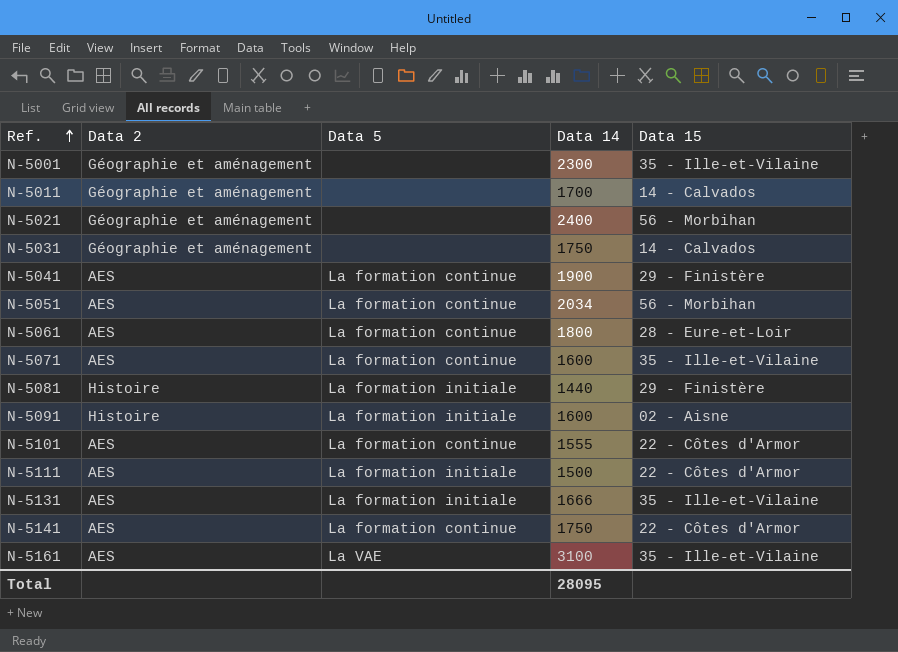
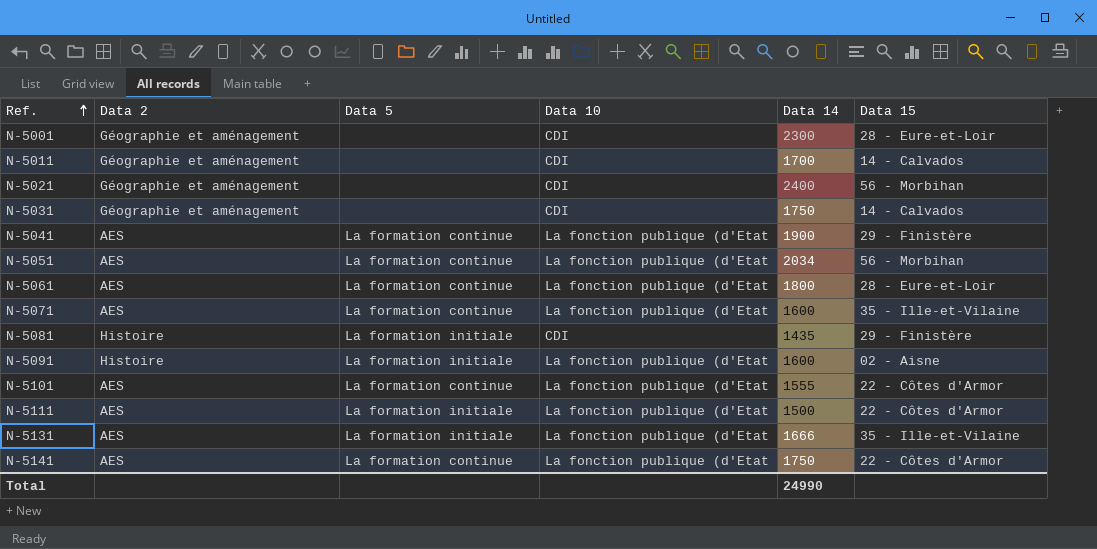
column Data 10 | position: none -> 4
row N-5161: AES | La VAE | 3100 | 35 - Ille-et-Vilaine -> none
N-5001 | Data 15: 35 - Ille-et-Vilaine -> 28 - Eure-et-Loir
N-5081 | Data 14: 1440 -> 1435
Total | Data 14: 28095 -> 24990

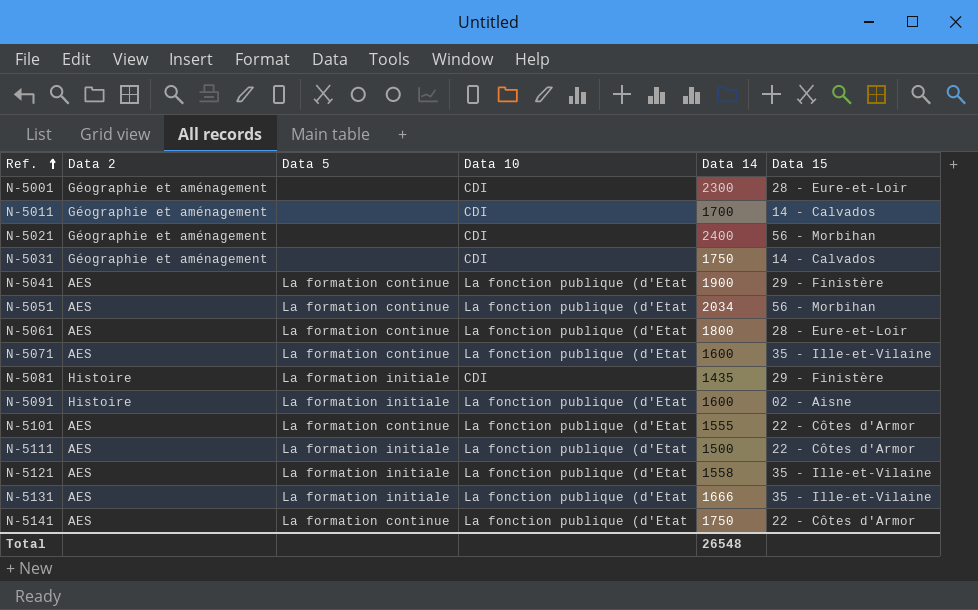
row N-5121: none -> AES | La formation initiale | La fonction publique (d'Etat | 1558 | 35 - Ille-et-Vilaine
Total | Data 14: 24990 -> 26548

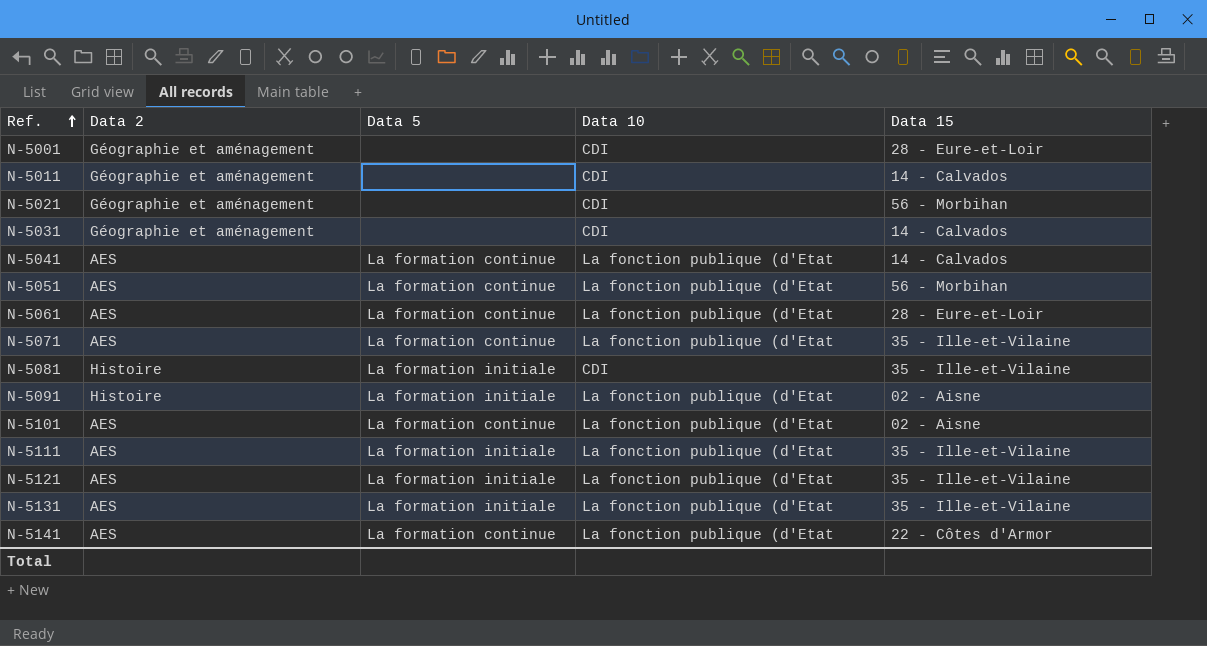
column Data 14 | position: 5 -> none
N-5041 | Data 15: 29 - Finistère -> 14 - Calvados
N-5081 | Data 15: 29 - Finistère -> 35 - Ille-et-Vilaine
N-5101 | Data 15: 22 - Côtes d'Armor -> 02 - Aisne
N-5111 | Data 15: 22 - Côtes d'Armor -> 35 - Ille-et-Vilaine

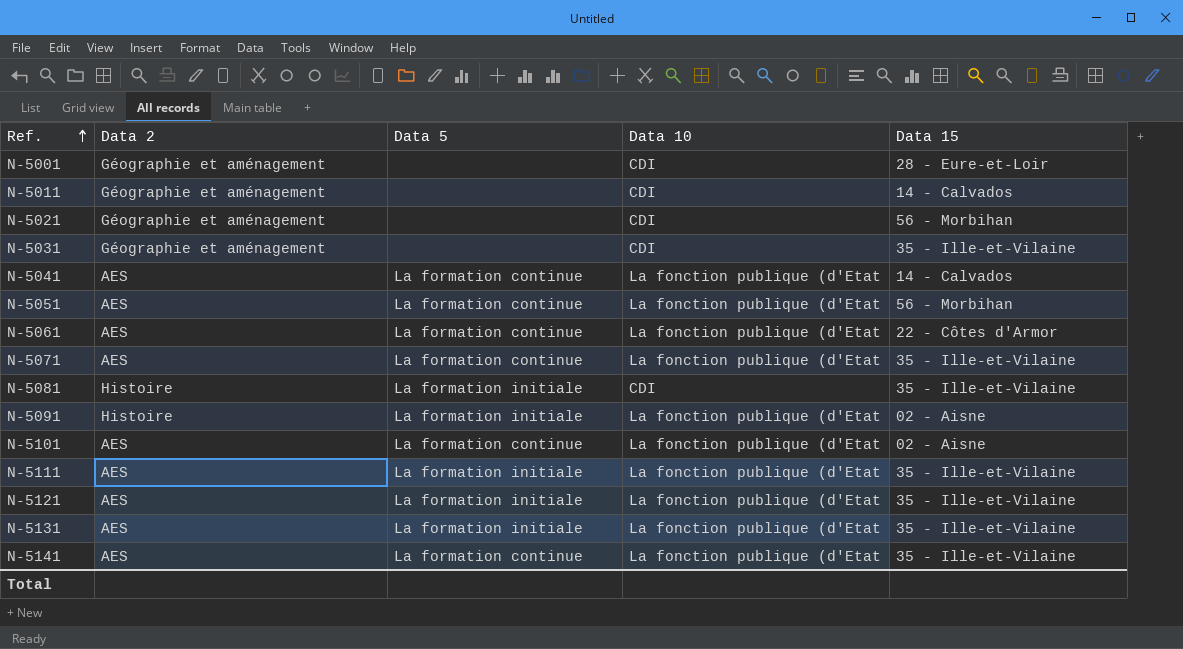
N-5031 | Data 15: 14 - Calvados -> 35 - Ille-et-Vilaine
N-5061 | Data 15: 28 - Eure-et-Loir -> 22 - Côtes d'Armor
N-5141 | Data 15: 22 - Côtes d'Armor -> 35 - Ille-et-Vilaine

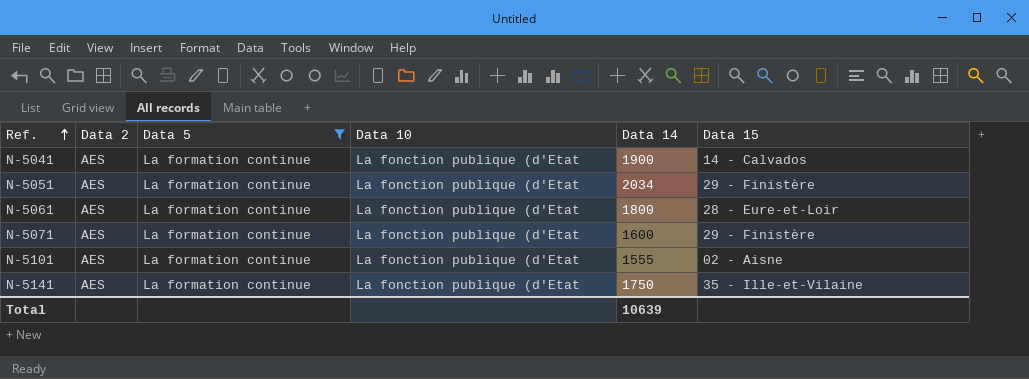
filter: none -> Data 5 = La formation continue
column Data 14 | position: none -> 5
N-5051 | Data 15: 56 - Morbihan -> 29 - Finistère
N-5061 | Data 15: 22 - Côtes d'Armor -> 28 - Eure-et-Loir
N-5071 | Data 15: 35 - Ille-et-Vilaine -> 29 - Finistère

